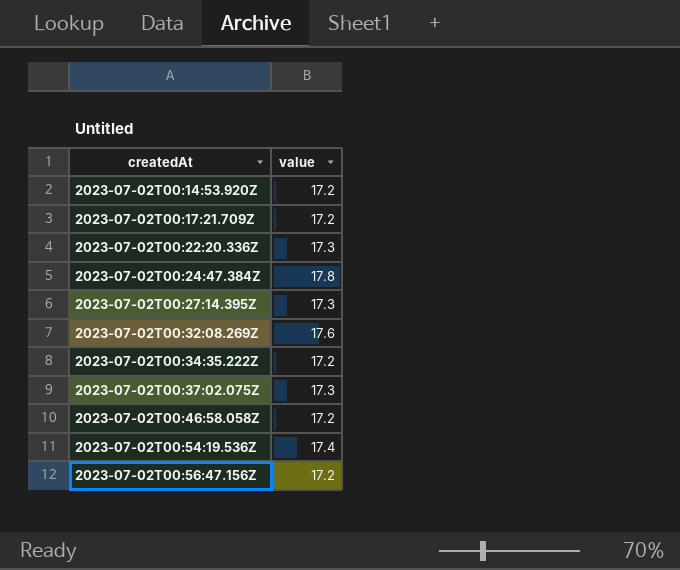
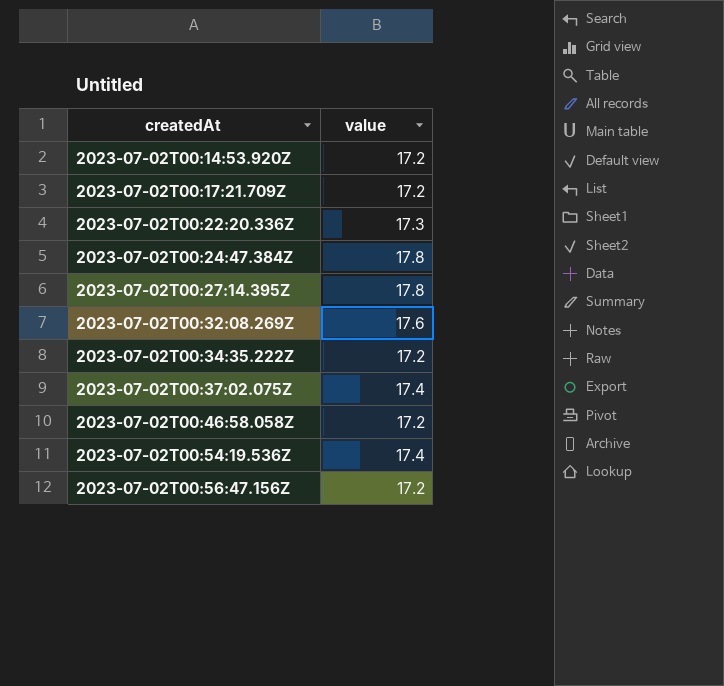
2023-07-02T00:27:14.395Z | value: 17.3 -> 17.8
2023-07-02T00:37:02.075Z | value: 17.3 -> 17.4

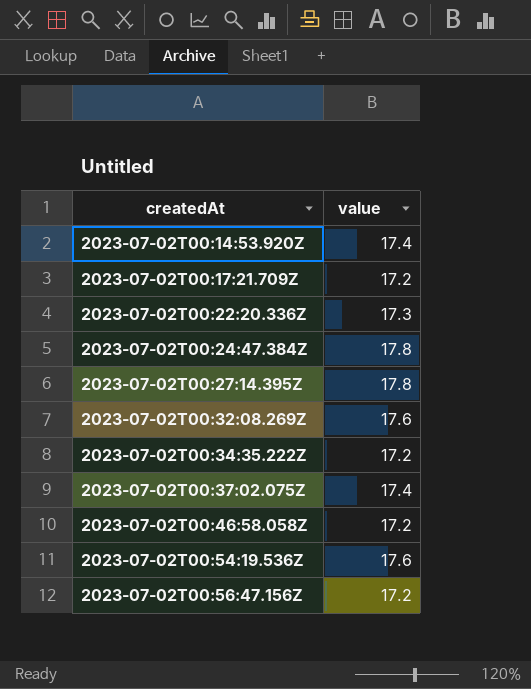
2023-07-02T00:14:53.920Z | value: 17.2 -> 17.4
2023-07-02T00:54:19.536Z | value: 17.4 -> 17.6

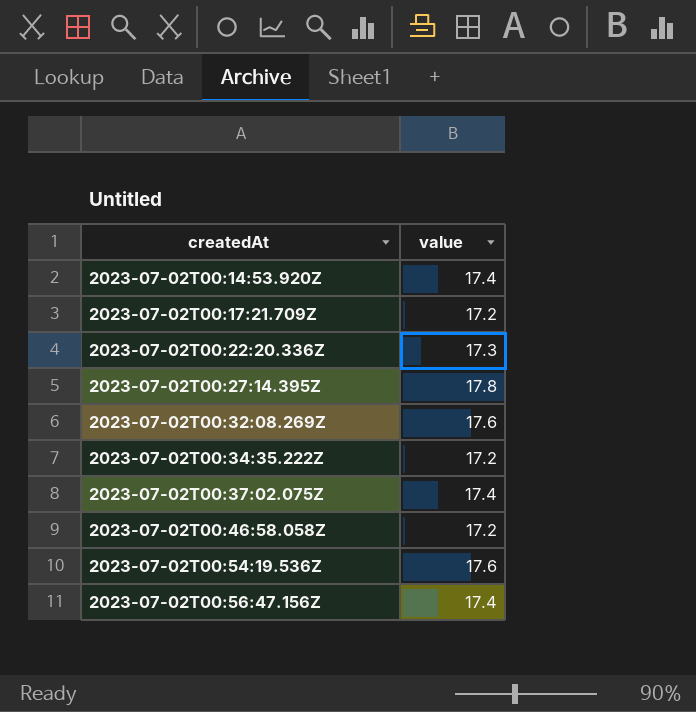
row 2023-07-02T00:24:47.384Z: 17.8 -> none
2023-07-02T00:56:47.156Z | value: 17.2 -> 17.4

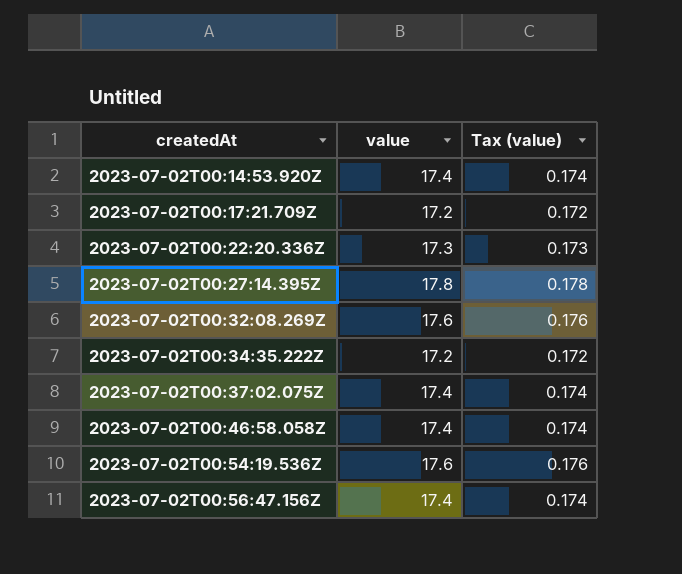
column Tax (value) | formula: none -> [value] * 0.01
2023-07-02T00:46:58.058Z | value: 17.2 -> 17.4

